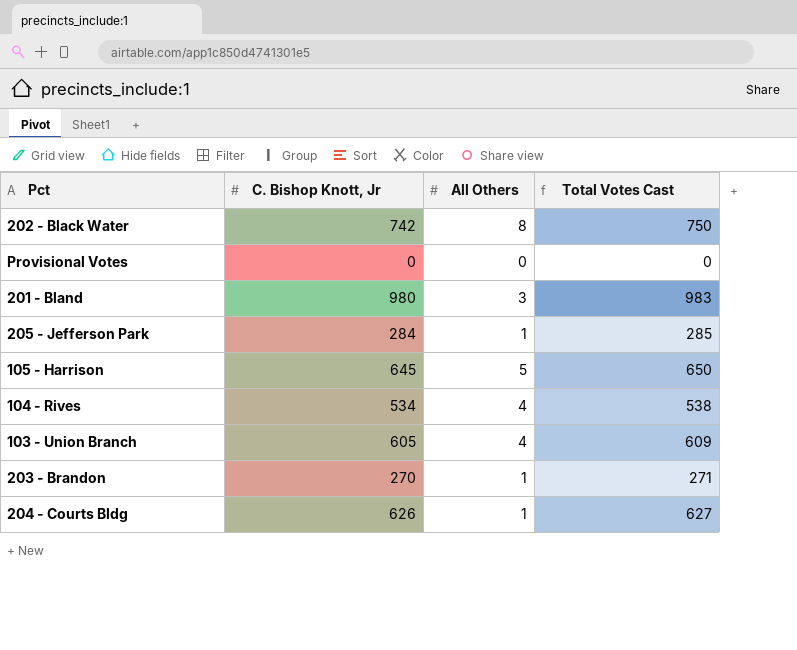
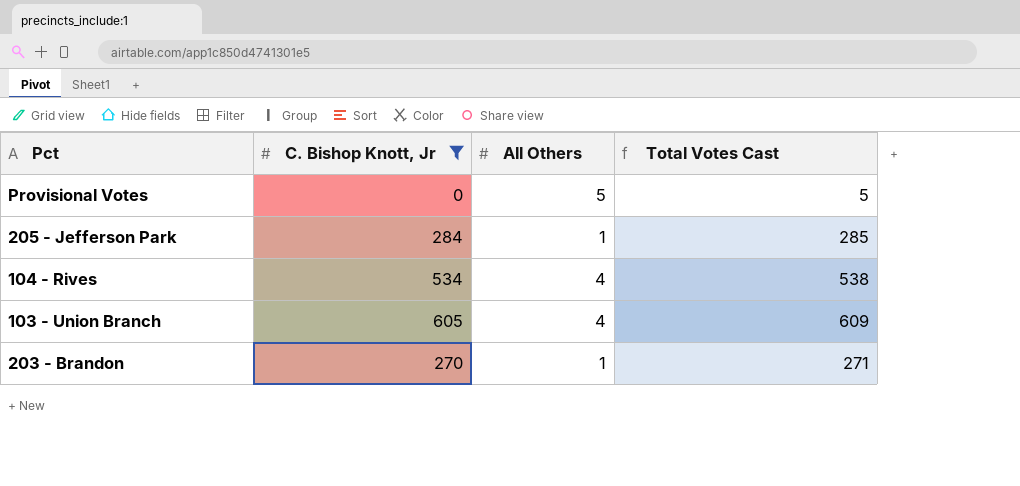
filter: none -> C. Bishop Knott, Jr <= 605
Provisional Votes | All Others: 0 -> 5
Provisional Votes | Total Votes Cast: 0 -> 5

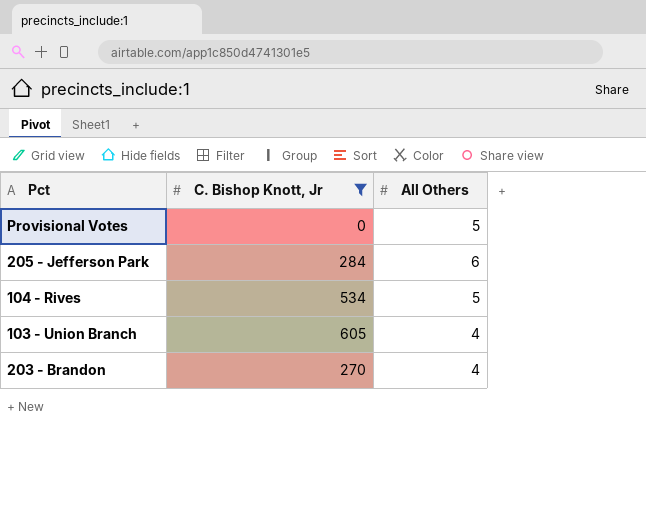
column Total Votes Cast | formula: [C. Bishop Knott, Jr] + [All Others] -> none
205 - Jefferson Park | All Others: 1 -> 6
104 - Rives | All Others: 4 -> 5
203 - Brandon | All Others: 1 -> 4

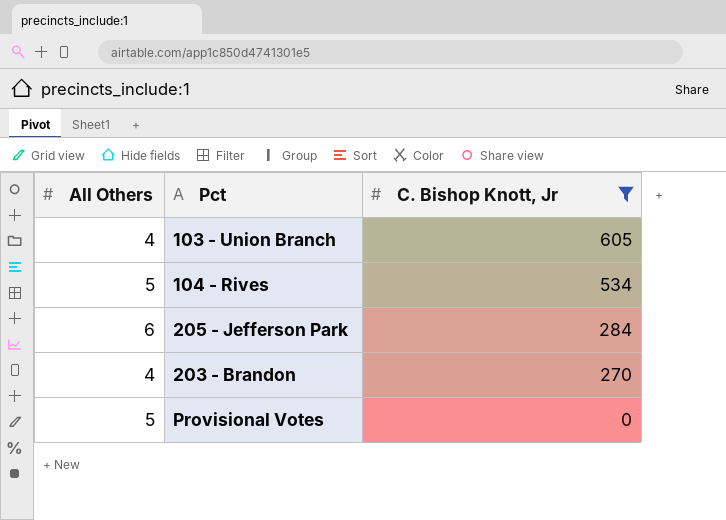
row order: none -> C. Bishop Knott, Jr descending
column All Others | position: 3 -> 1

